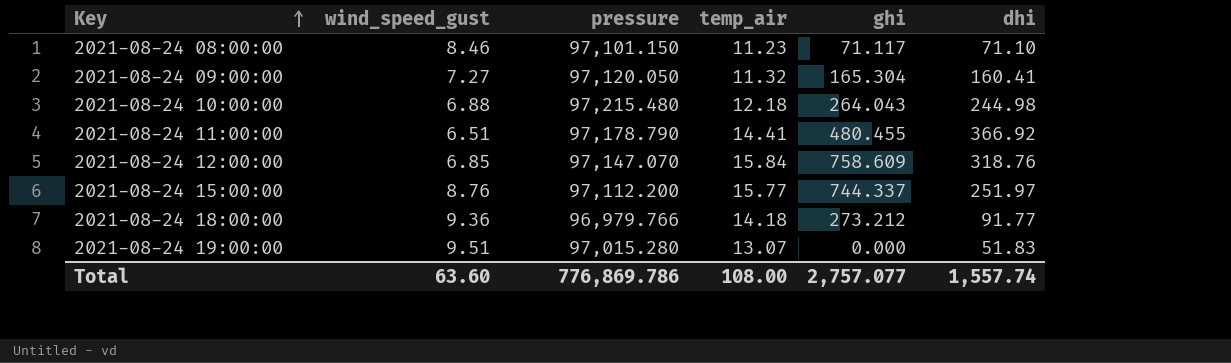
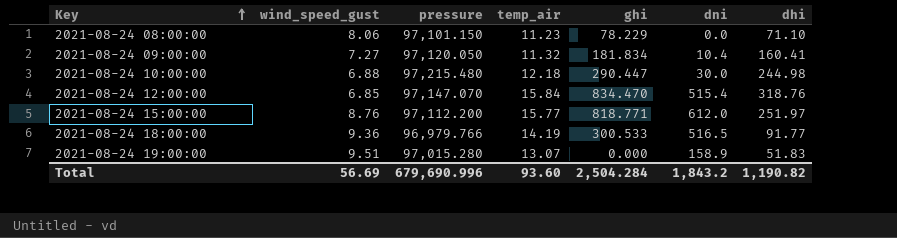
column dni | position: none -> 6
row 2021-08-24 11:00:00: 6.51 | 97,178.790 | 14.41 | 480.455 | 366.92 -> none
2021-08-24 08:00:00 | wind_speed_gust: 8.46 -> 8.06
2021-08-24 08:00:00 | ghi: 71.117 -> 78.229
2021-08-24 09:00:00 | ghi: 165.304 -> 181.834
2021-08-24 10:00:00 | ghi: 264.043 -> 290.447
2021-08-24 12:00:00 | ghi: 758.609 -> 834.470
2021-08-24 15:00:00 | ghi: 744.337 -> 818.771
2021-08-24 18:00:00 | temp_air: 14.18 -> 14.19
2021-08-24 18:00:00 | ghi: 273.212 -> 300.533
Total | wind_speed_gust: 63.60 -> 56.69
Total | pressure: 776,869.786 -> 679,690.996
Total | temp_air: 108.00 -> 93.60
Total | ghi: 2,757.077 -> 2,504.284
Total | dhi: 1,557.74 -> 1,190.82

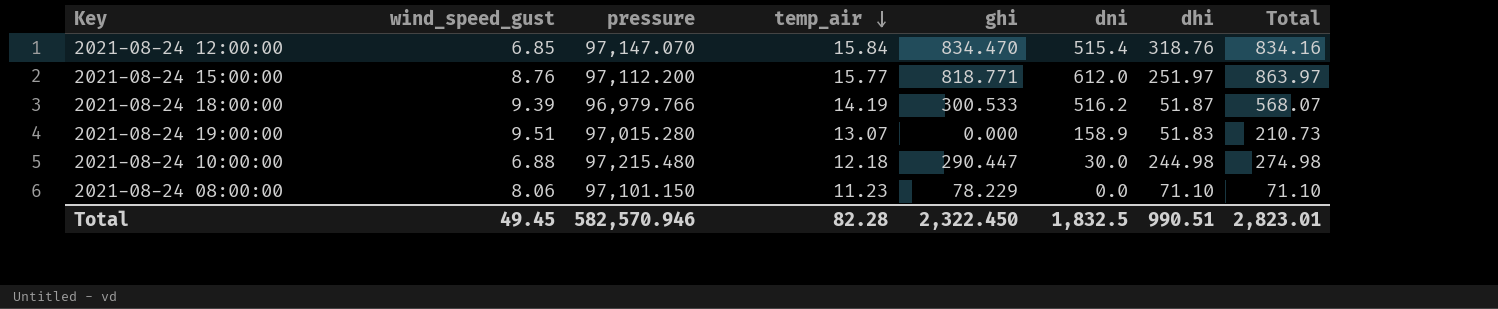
row order: Key ascending -> temp_air descending
column Total | formula: none -> [dni] + [dhi]
row 2021-08-24 09:00:00: 7.27 | 97,120.050 | 11.32 | 181.834 | 10.4 | 160.41 -> none
2021-08-24 18:00:00 | wind_speed_gust: 9.36 -> 9.39
2021-08-24 18:00:00 | dni: 516.5 -> 516.2
2021-08-24 18:00:00 | dhi: 91.77 -> 51.87
Total | wind_speed_gust: 56.69 -> 49.45
Total | pressure: 679,690.996 -> 582,570.946
Total | temp_air: 93.60 -> 82.28
Total | ghi: 2,504.284 -> 2,322.450
Total | dni: 1,843.2 -> 1,832.5
Total | dhi: 1,190.82 -> 990.51

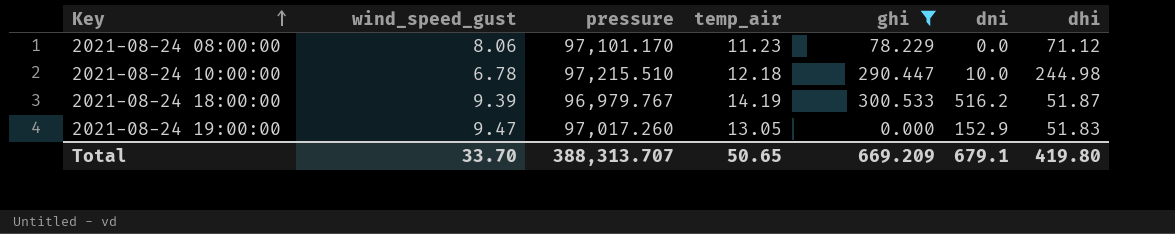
filter: none -> ghi <= 300.533
row order: temp_air descending -> Key ascending
column Total | formula: [dni] + [dhi] -> none
2021-08-24 08:00:00 | pressure: 97,101.150 -> 97,101.170
2021-08-24 08:00:00 | dhi: 71.10 -> 71.12
2021-08-24 10:00:00 | wind_speed_gust: 6.88 -> 6.78
2021-08-24 10:00:00 | pressure: 97,215.480 -> 97,215.510
2021-08-24 10:00:00 | dni: 30.0 -> 10.0
2021-08-24 18:00:00 | pressure: 96,979.766 -> 96,979.767
2021-08-24 19:00:00 | wind_speed_gust: 9.51 -> 9.47
2021-08-24 19:00:00 | pressure: 97,015.280 -> 97,017.260
2021-08-24 19:00:00 | temp_air: 13.07 -> 13.05
2021-08-24 19:00:00 | dni: 158.9 -> 152.9
Total | wind_speed_gust: 49.45 -> 33.70
Total | pressure: 582,570.946 -> 388,313.707
Total | temp_air: 82.28 -> 50.65
Total | ghi: 2,322.450 -> 669.209
Total | dni: 1,832.5 -> 679.1
Total | dhi: 990.51 -> 419.80

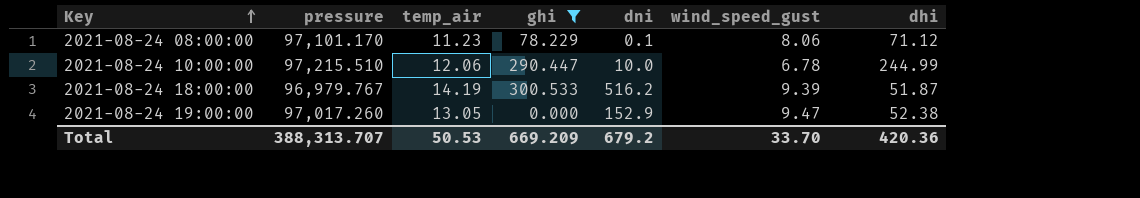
column wind_speed_gust | position: 2 -> 6
2021-08-24 08:00:00 | dni: 0.0 -> 0.1
2021-08-24 10:00:00 | temp_air: 12.18 -> 12.06
2021-08-24 10:00:00 | dhi: 244.98 -> 244.99
2021-08-24 19:00:00 | dhi: 51.83 -> 52.38
Total | temp_air: 50.65 -> 50.53
Total | dni: 679.1 -> 679.2
Total | dhi: 419.80 -> 420.36

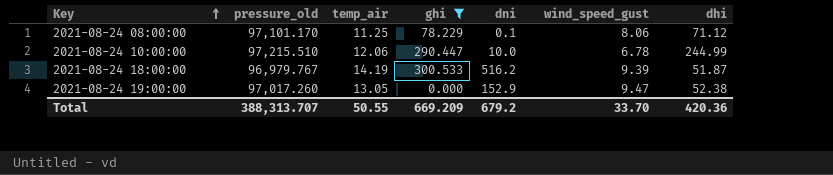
column name: pressure -> pressure_old
2021-08-24 08:00:00 | temp_air: 11.23 -> 11.25
Total | temp_air: 50.53 -> 50.55

